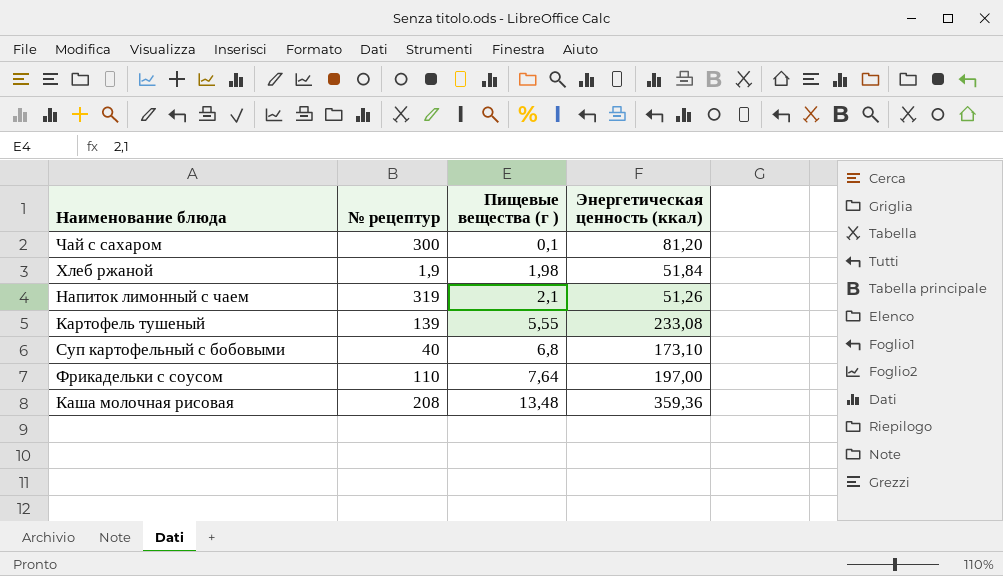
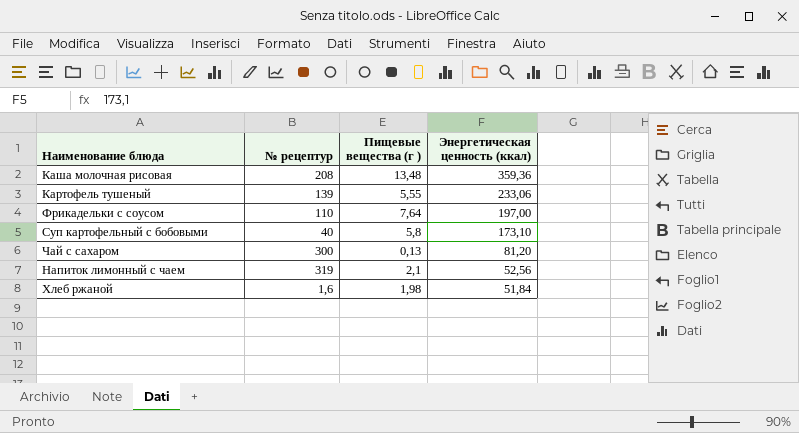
row order: Пищевые вещества (г ) ascending -> Энергетическая ценность (ккал) descending
Картофель тушеный | Энергетическая ценность (ккал): 233,08 -> 233,06
Суп картофельный с бобовыми | Пищевые вещества (г ): 6,8 -> 5,8
Чай с сахаром | Пищевые вещества (г ): 0,1 -> 0,13
Напиток лимонный с чаем | Энергетическая ценность (ккал): 51,26 -> 52,56
Хлеб ржаной | № рецептур: 1,9 -> 1,6

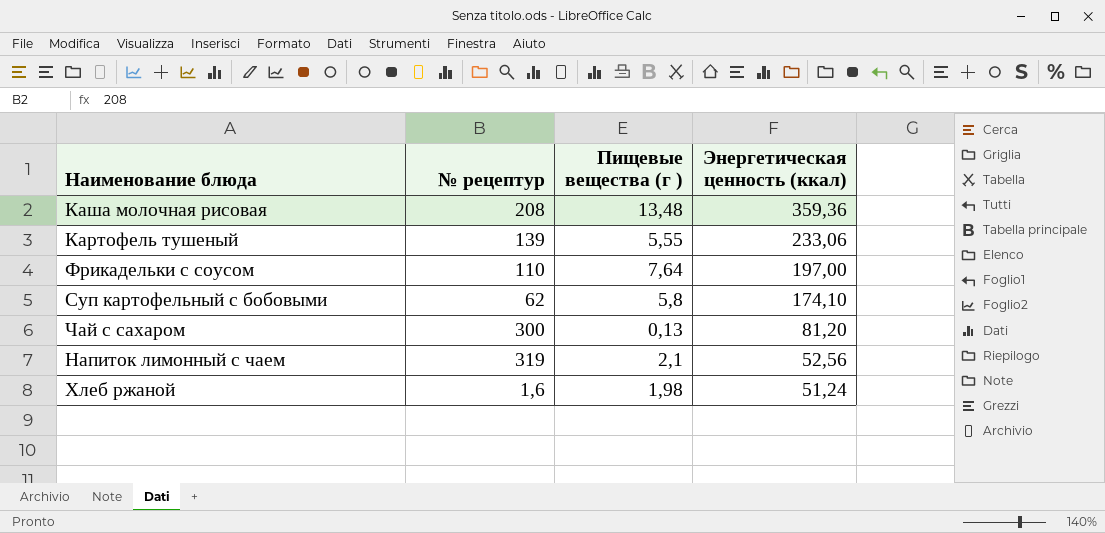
Суп картофельный с бобовыми | № рецептур: 40 -> 62
Суп картофельный с бобовыми | Энергетическая ценность (ккал): 173,10 -> 174,10
Хлеб ржаной | Энергетическая ценность (ккал): 51,84 -> 51,24

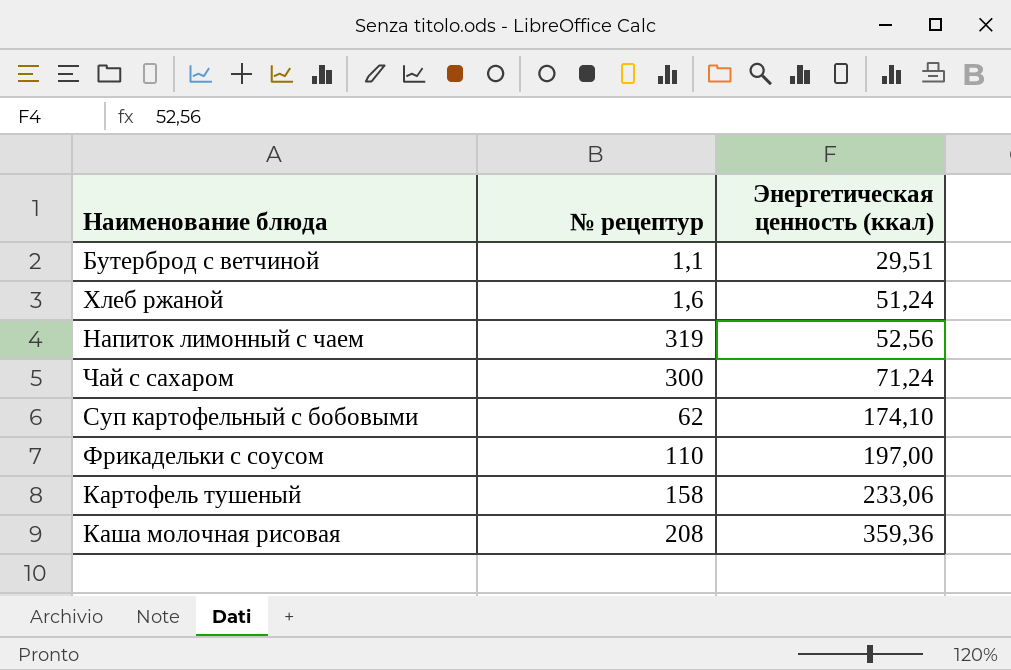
row order: Энергетическая ценность (ккал) descending -> Энергетическая ценность (ккал) ascending
column Пищевые вещества (г ) | position: 3 -> none
row Бутерброд с ветчиной: none -> 1,1 | 29,51
Чай с сахаром | Энергетическая ценность (ккал): 81,20 -> 71,24
Картофель тушеный | № рецептур: 139 -> 158

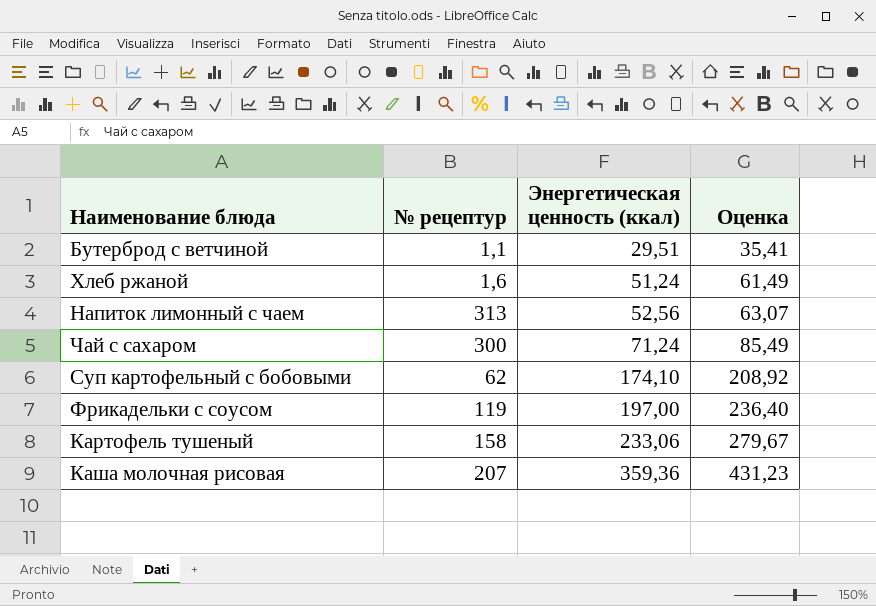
column Оценка | formula: none -> [Энергетическая ценность (ккал)] * 1,2
Напиток лимонный с чаем | № рецептур: 319 -> 313
Фрикадельки с соусом | № рецептур: 110 -> 119
Каша молочная рисовая | № рецептур: 208 -> 207

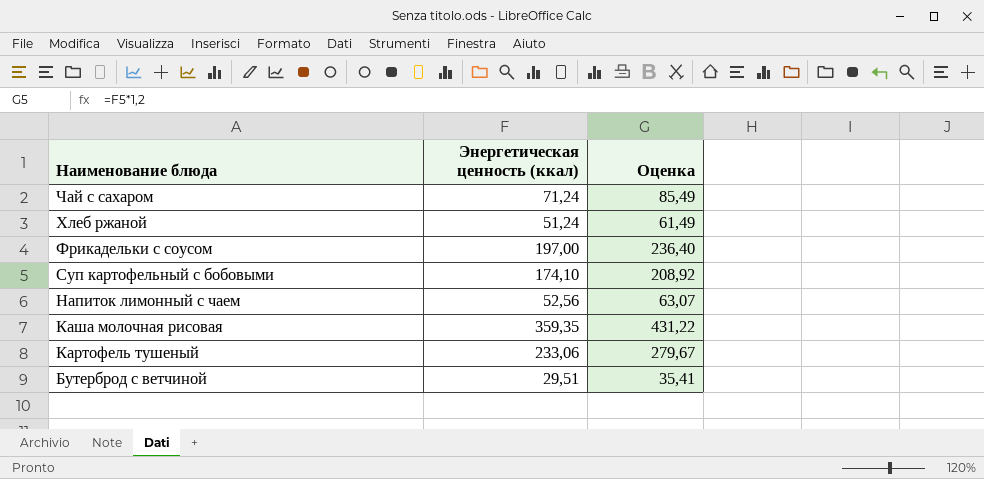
row order: Энергетическая ценность (ккал) ascending -> Наименование блюда descending
column № рецептур | position: 2 -> none
Каша молочная рисовая | Энергетическая ценность (ккал): 359,36 -> 359,35
Каша молочная рисовая | Оценка: 431,23 -> 431,22

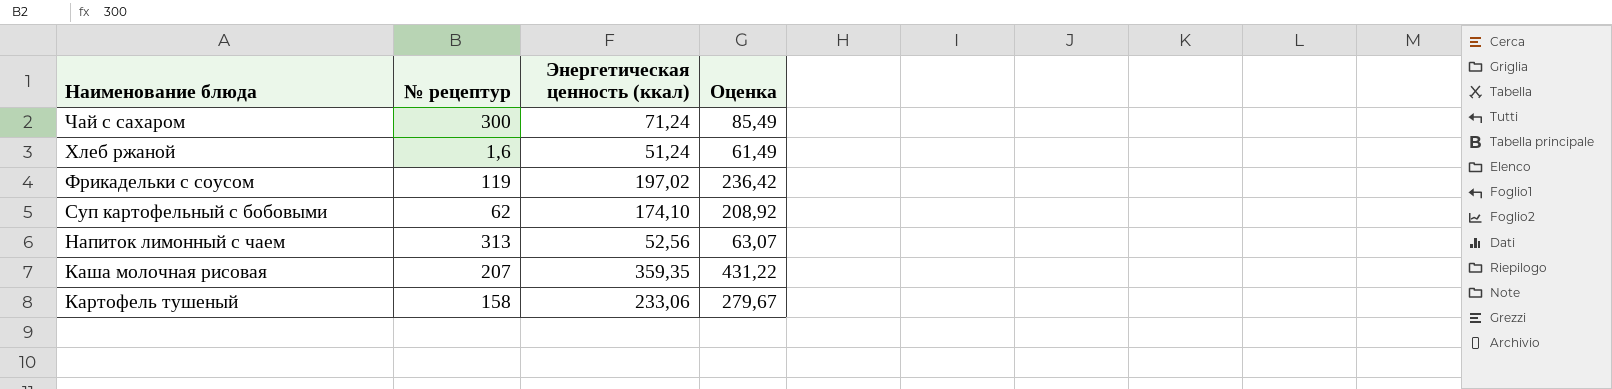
column № рецептур | position: none -> 2
row Бутерброд с ветчиной: 29,51 | 35,41 -> none
Фрикадельки с соусом | Энергетическая ценность (ккал): 197,00 -> 197,02
Фрикадельки с соусом | Оценка: 236,40 -> 236,42

